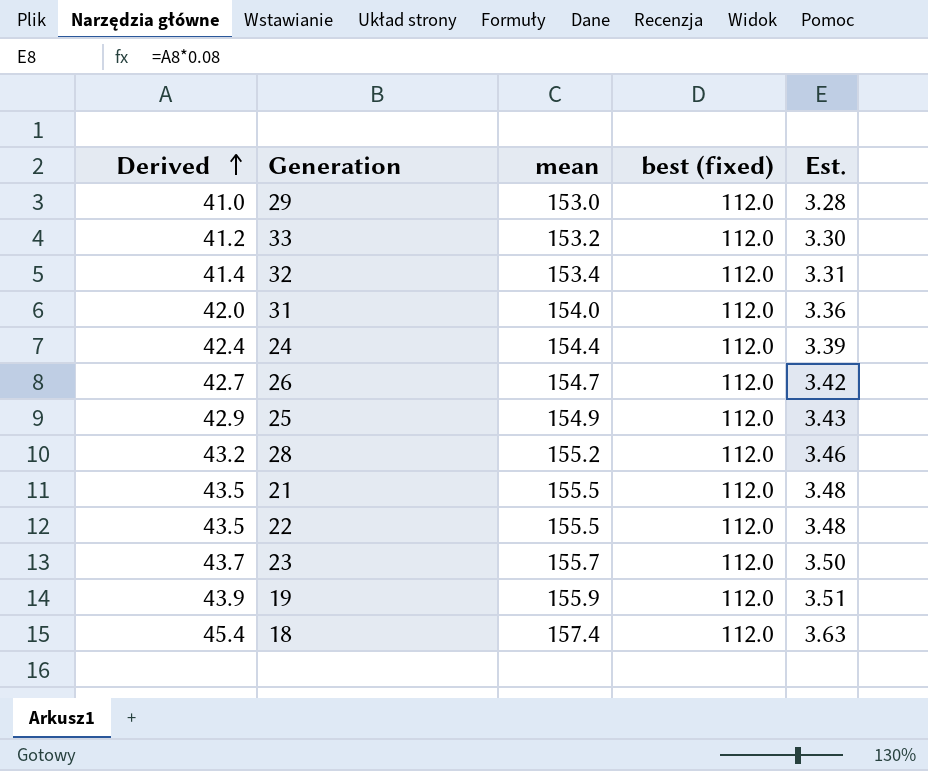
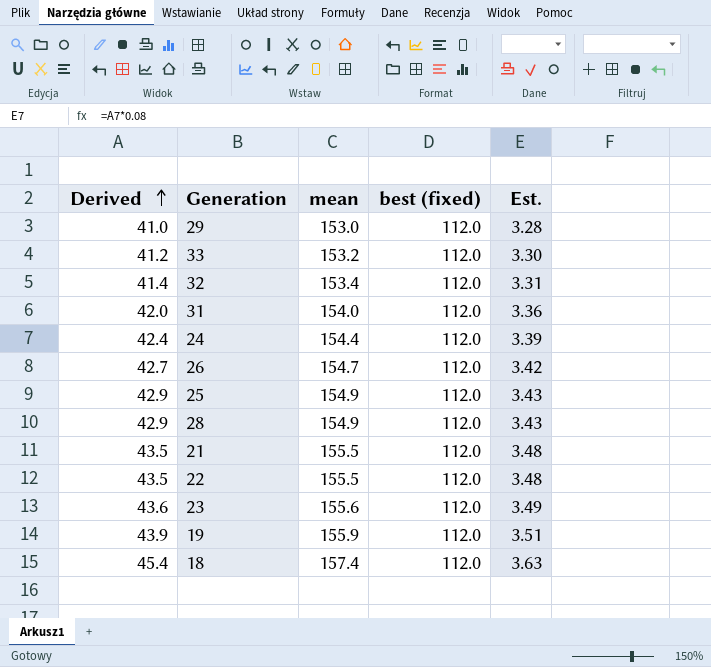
28 | Derived: 43.2 -> 42.9
28 | mean: 155.2 -> 154.9
28 | Est.: 3.46 -> 3.43
23 | Derived: 43.7 -> 43.6
23 | mean: 155.7 -> 155.6
23 | Est.: 3.50 -> 3.49

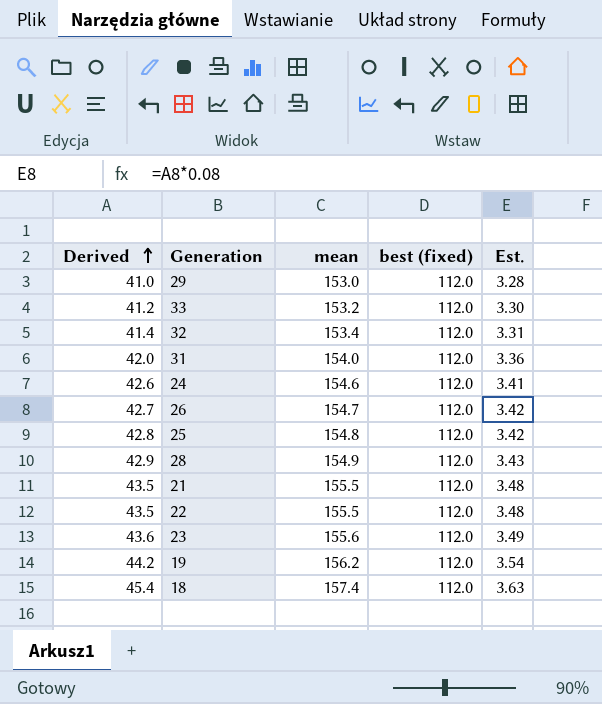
24 | Derived: 42.4 -> 42.6
24 | mean: 154.4 -> 154.6
24 | Est.: 3.39 -> 3.41
25 | Derived: 42.9 -> 42.8
25 | mean: 154.9 -> 154.8
25 | Est.: 3.43 -> 3.42
19 | Derived: 43.9 -> 44.2
19 | mean: 155.9 -> 156.2
19 | Est.: 3.51 -> 3.54

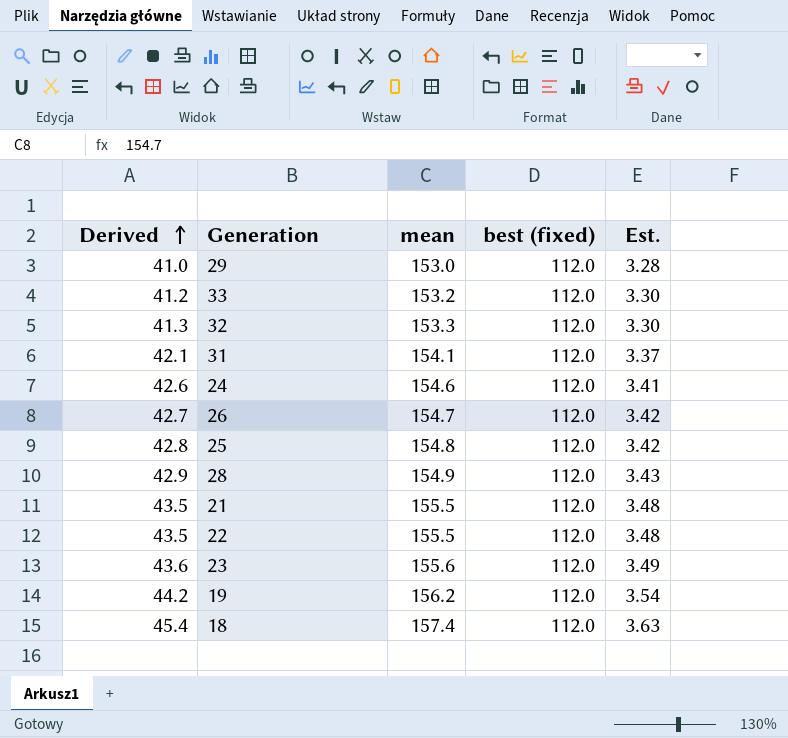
32 | Derived: 41.4 -> 41.3
32 | mean: 153.4 -> 153.3
32 | Est.: 3.31 -> 3.30
31 | Derived: 42.0 -> 42.1
31 | mean: 154.0 -> 154.1
31 | Est.: 3.36 -> 3.37

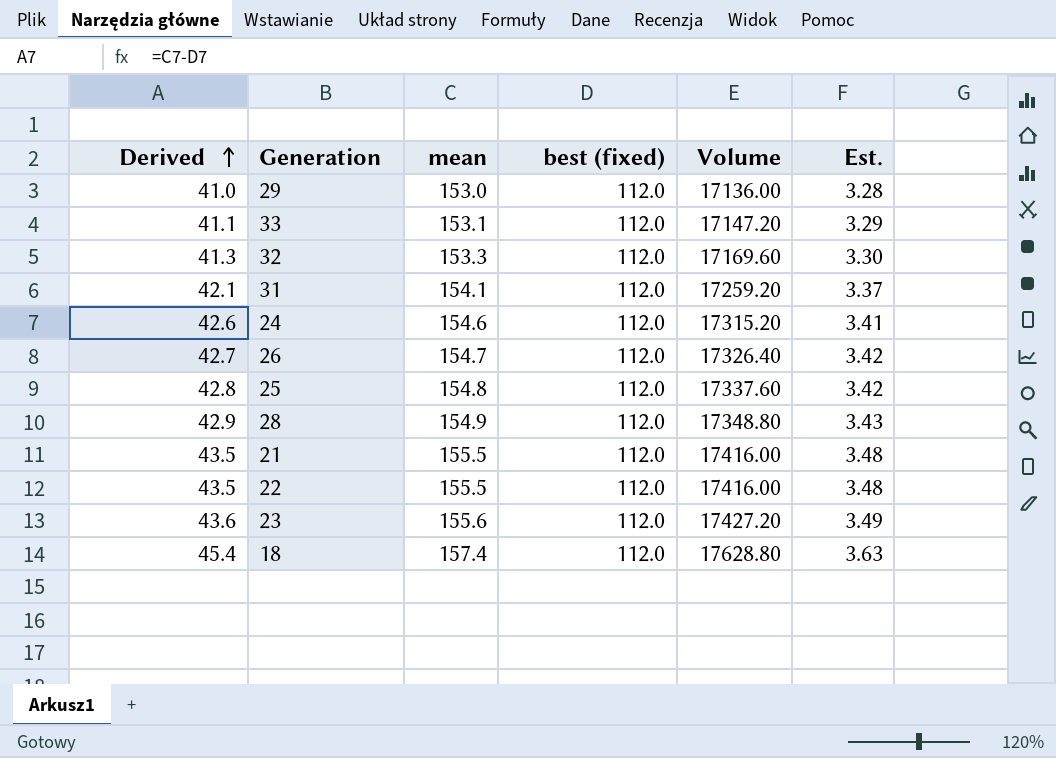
column Volume | formula: none -> [mean] * [best (fixed)]
row 19: 44.2 | 156.2 | 112.0 | 3.54 -> none
33 | Derived: 41.2 -> 41.1
33 | mean: 153.2 -> 153.1
33 | Est.: 3.30 -> 3.29

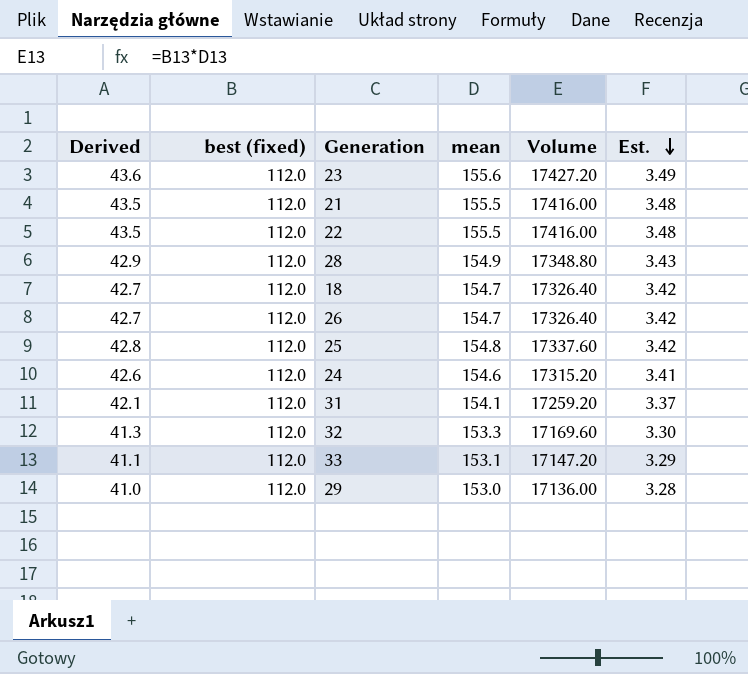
row order: Derived ascending -> Est. descending
column best (fixed) | position: 4 -> 2
18 | Derived: 45.4 -> 42.7
18 | mean: 157.4 -> 154.7
18 | Volume: 17628.80 -> 17326.40
18 | Est.: 3.63 -> 3.42

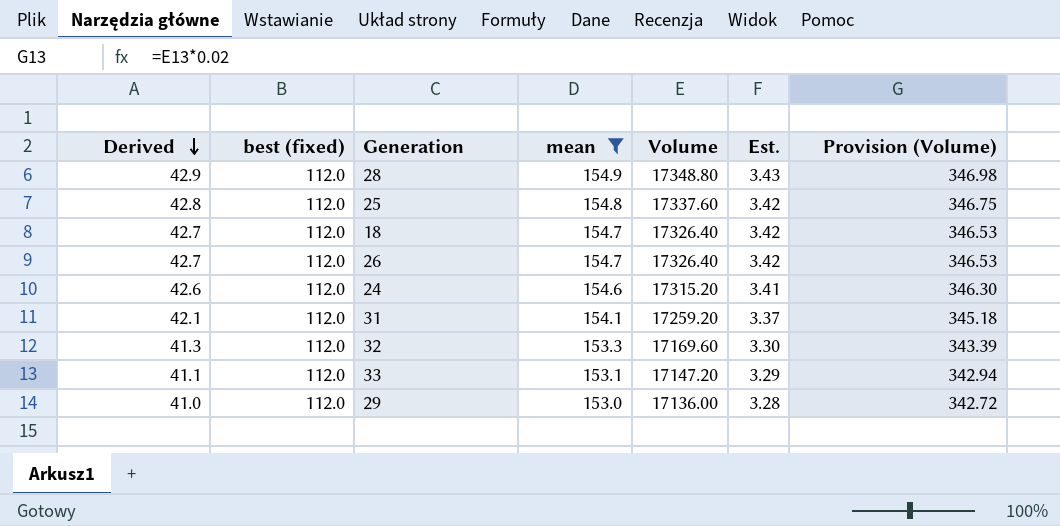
filter: none -> mean <= 154.9
row order: Est. descending -> Derived descending
column Provision (Volume) | formula: none -> [Volume] * 0.02

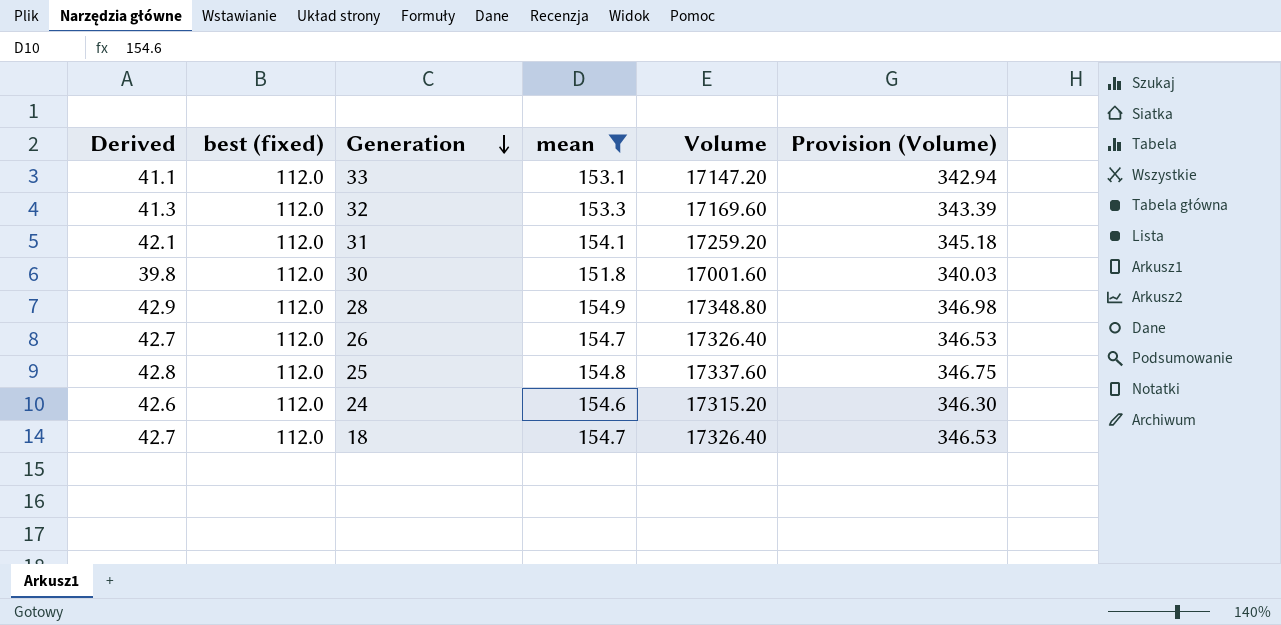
row order: Derived descending -> Generation descending
column Est. | formula: [Derived] * 0.08 -> none
row 29: 41.0 | 112.0 | 153.0 | 17136.00 | 3.28 | 342.72 -> none
row 30: none -> 39.8 | 112.0 | 151.8 | 17001.60 | 340.03

